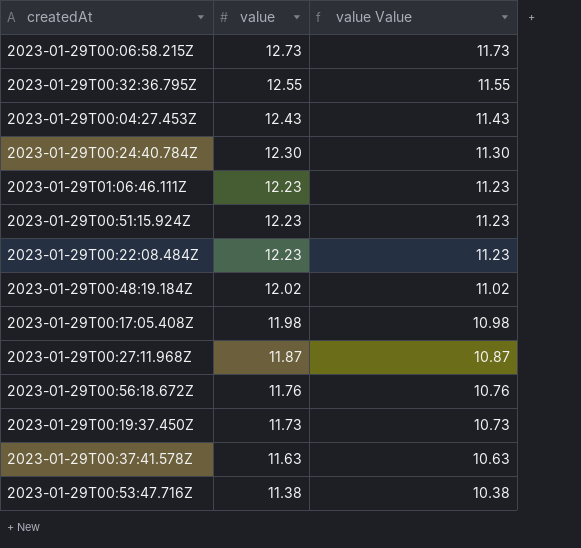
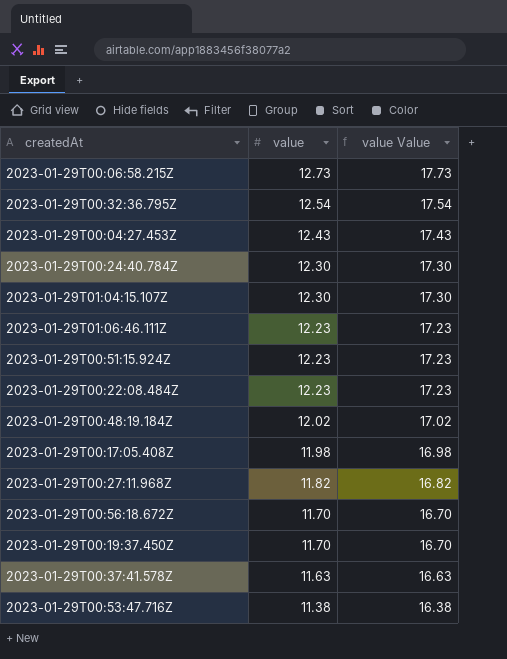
column value Value | formula: [value] - 1 -> [value] + 5
2023-01-29T00:32:36.795Z | value: 12.55 -> 12.54
row 2023-01-29T01:04:15.107Z: none -> 12.30 | 17.30
2023-01-29T00:27:11.968Z | value: 11.87 -> 11.82
2023-01-29T00:56:18.672Z | value: 11.76 -> 11.70
2023-01-29T00:19:37.450Z | value: 11.73 -> 11.70

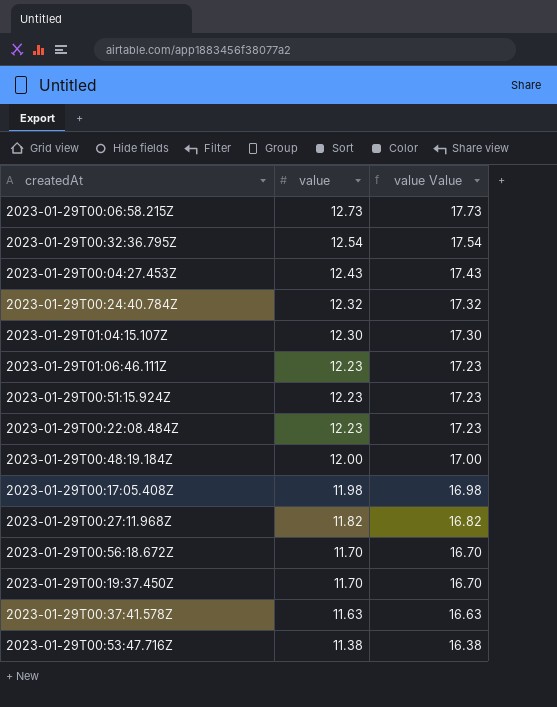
2023-01-29T00:24:40.784Z | value: 12.30 -> 12.32
2023-01-29T00:24:40.784Z | value Value: 17.30 -> 17.32
2023-01-29T00:48:19.184Z | value: 12.02 -> 12.00
2023-01-29T00:48:19.184Z | value Value: 17.02 -> 17.00

